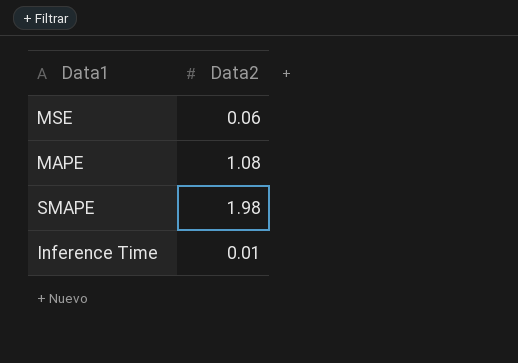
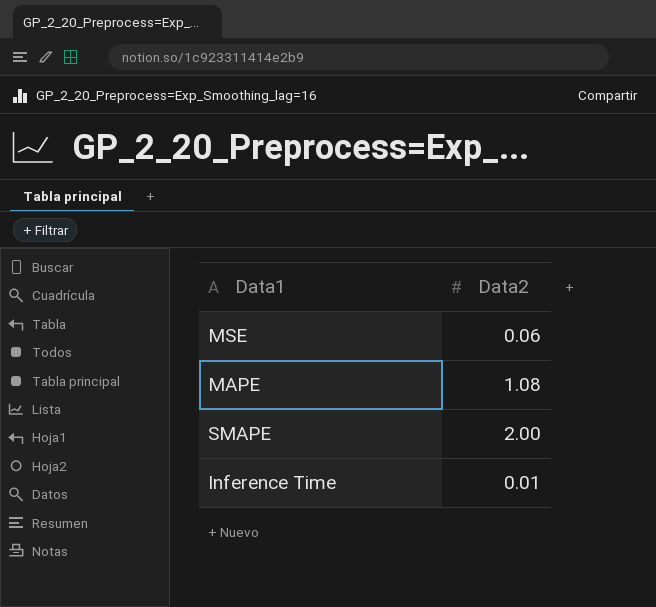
SMAPE | Data2: 1.98 -> 2.00

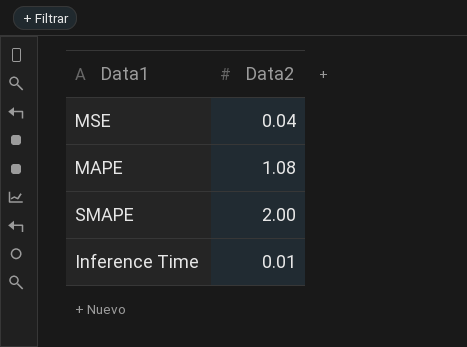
MSE | Data2: 0.06 -> 0.04

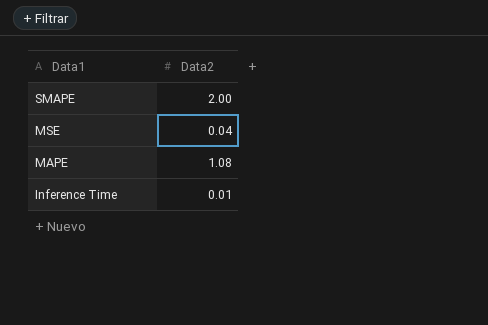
row order: none -> Data1 descending

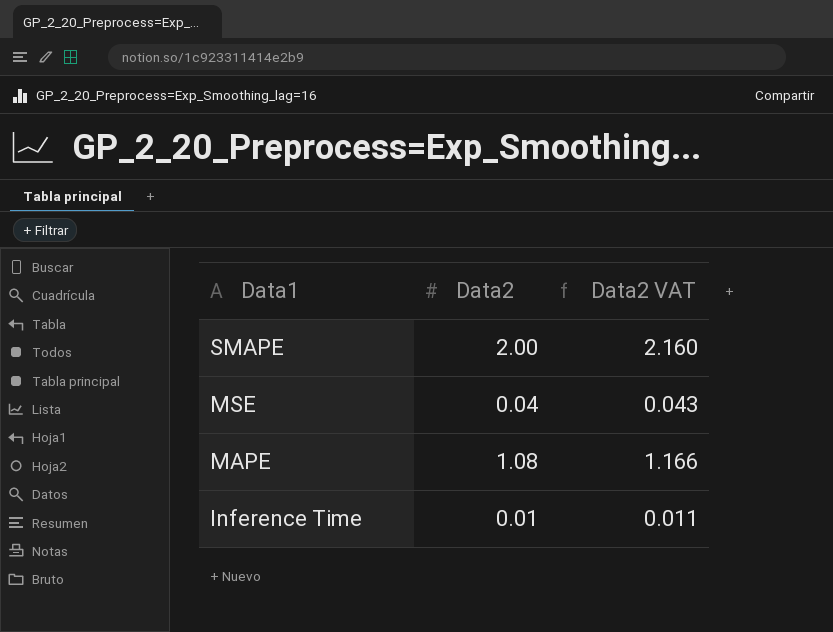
column Data2 VAT | formula: none -> [Data2] * 1.08

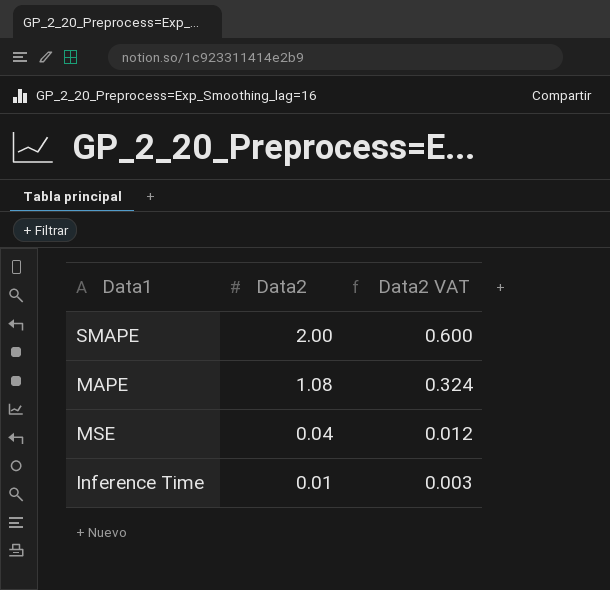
row order: Data1 descending -> Data2 descending
column Data2 VAT | formula: [Data2] * 1.08 -> [Data2] * 0.3

